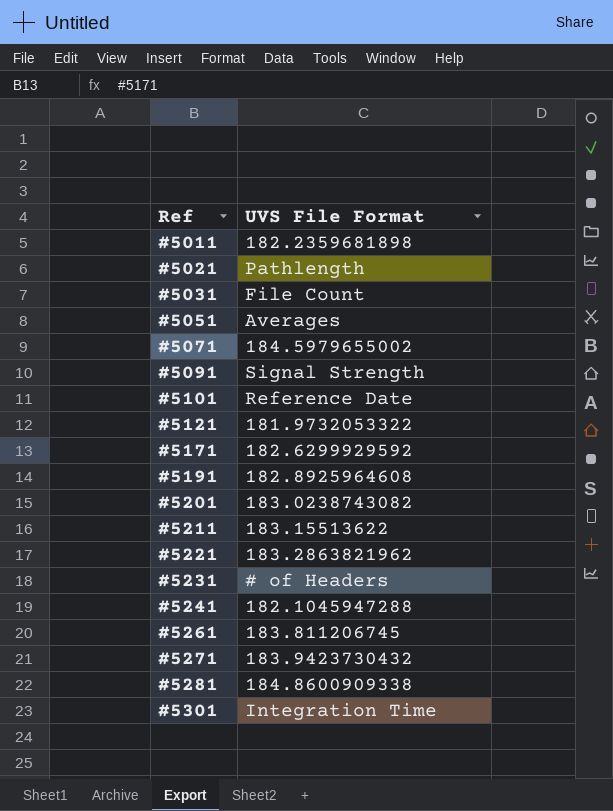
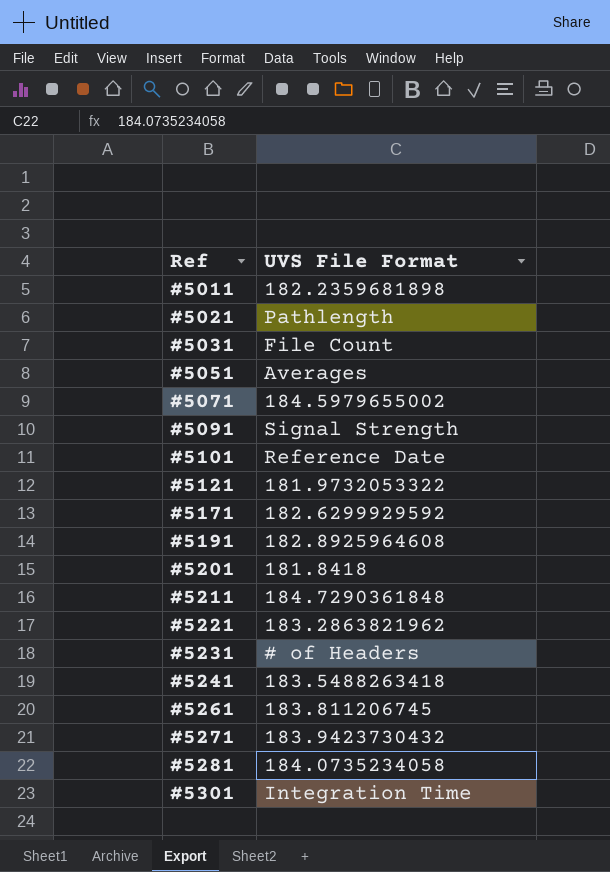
#5201 | UVS File Format: 183.0238743082 -> 181.8418
#5211 | UVS File Format: 183.15513622 -> 184.7290361848
#5241 | UVS File Format: 182.1045947288 -> 183.5488263418
#5281 | UVS File Format: 184.8600909338 -> 184.0735234058

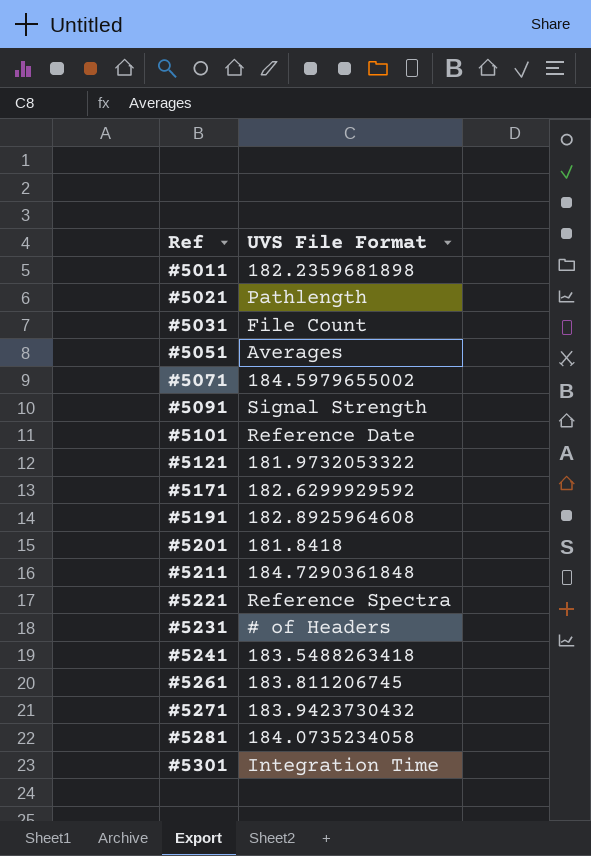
#5221 | UVS File Format: 183.2863821962 -> Reference Spectra

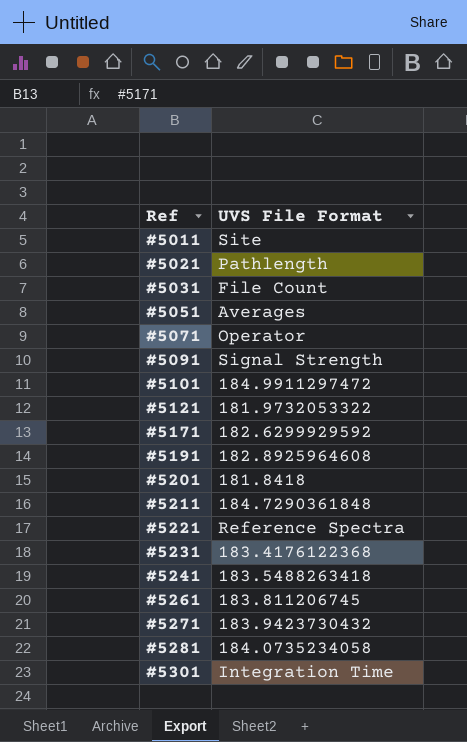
#5011 | UVS File Format: 182.2359681898 -> Site
#5071 | UVS File Format: 184.5979655002 -> Operator
#5101 | UVS File Format: Reference Date -> 184.9911297472
#5231 | UVS File Format: # of Headers -> 183.4176122368

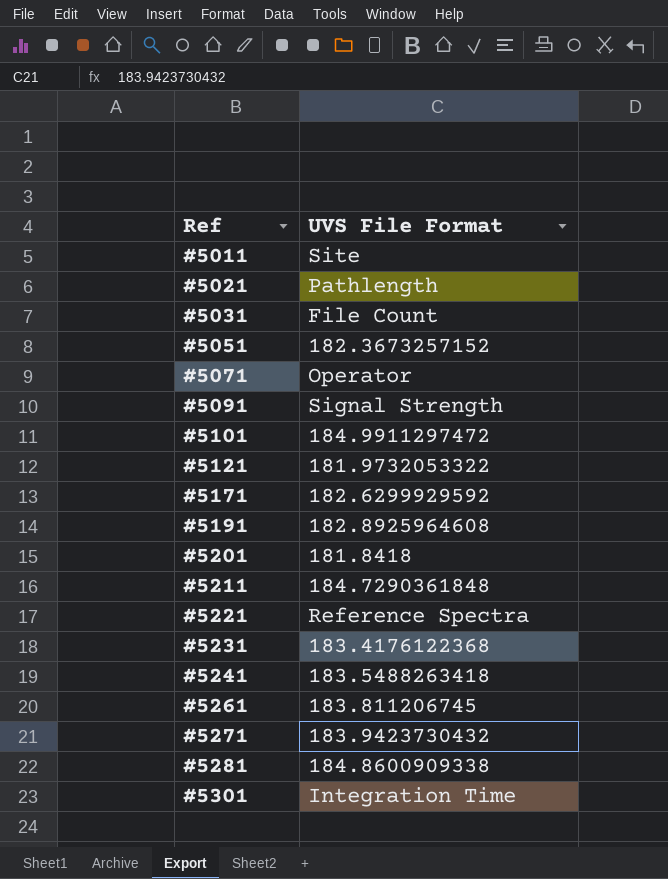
#5051 | UVS File Format: Averages -> 182.3673257152
#5281 | UVS File Format: 184.0735234058 -> 184.8600909338

